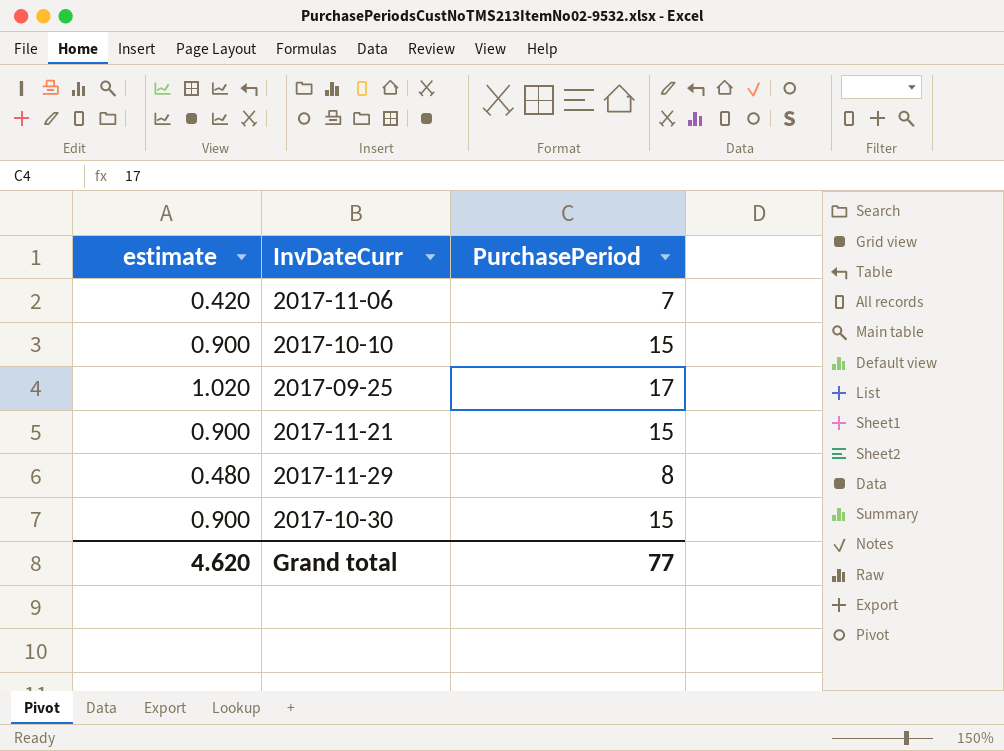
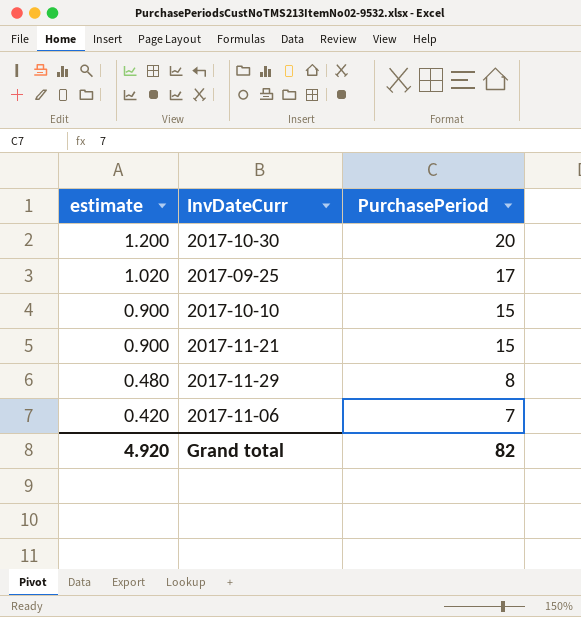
row order: none -> estimate descending
2017-10-30 | estimate: 0.900 -> 1.200
2017-10-30 | PurchasePeriod: 15 -> 20
Grand total | estimate: 4.620 -> 4.920
Grand total | PurchasePeriod: 77 -> 82

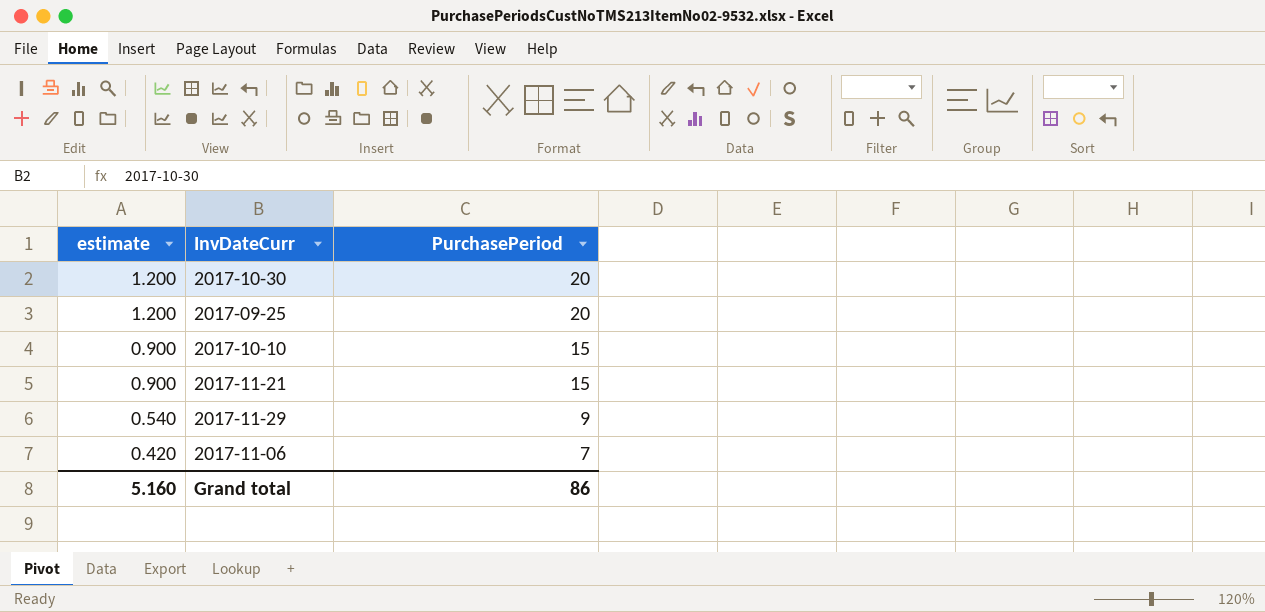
2017-09-25 | estimate: 1.020 -> 1.200
2017-09-25 | PurchasePeriod: 17 -> 20
2017-11-29 | estimate: 0.480 -> 0.540
2017-11-29 | PurchasePeriod: 8 -> 9
Grand total | estimate: 4.920 -> 5.160
Grand total | PurchasePeriod: 82 -> 86

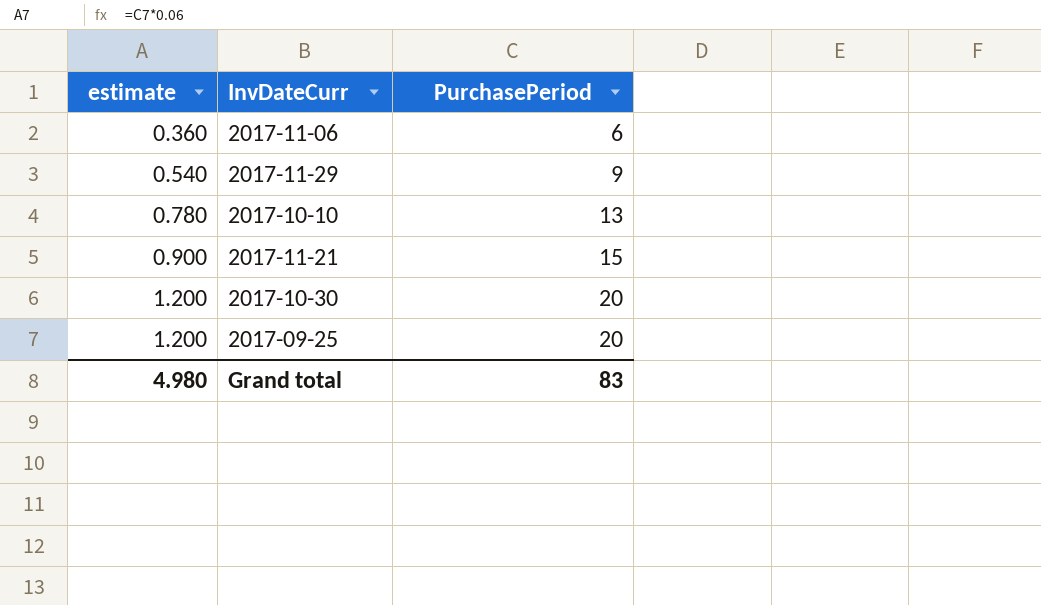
row order: estimate descending -> estimate ascending
2017-11-06 | estimate: 0.420 -> 0.360
2017-11-06 | PurchasePeriod: 7 -> 6
2017-10-10 | estimate: 0.900 -> 0.780
2017-10-10 | PurchasePeriod: 15 -> 13
Grand total | estimate: 5.160 -> 4.980
Grand total | PurchasePeriod: 86 -> 83

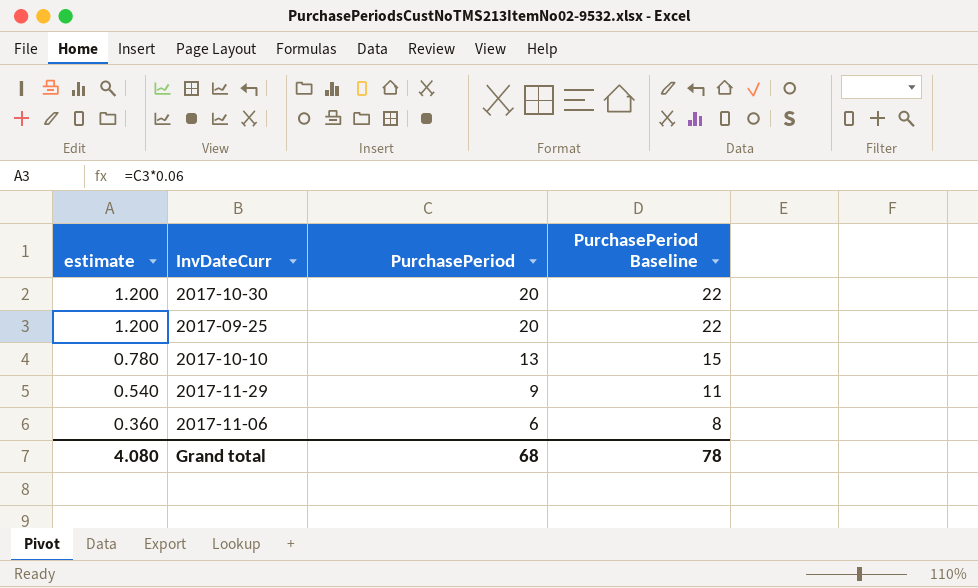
row order: estimate ascending -> estimate descending
column PurchasePeriod Baseline | formula: none -> [PurchasePeriod] + 2
row 2017-11-21: 0.900 | 15 -> none
Grand total | estimate: 4.980 -> 4.080
Grand total | PurchasePeriod: 83 -> 68

